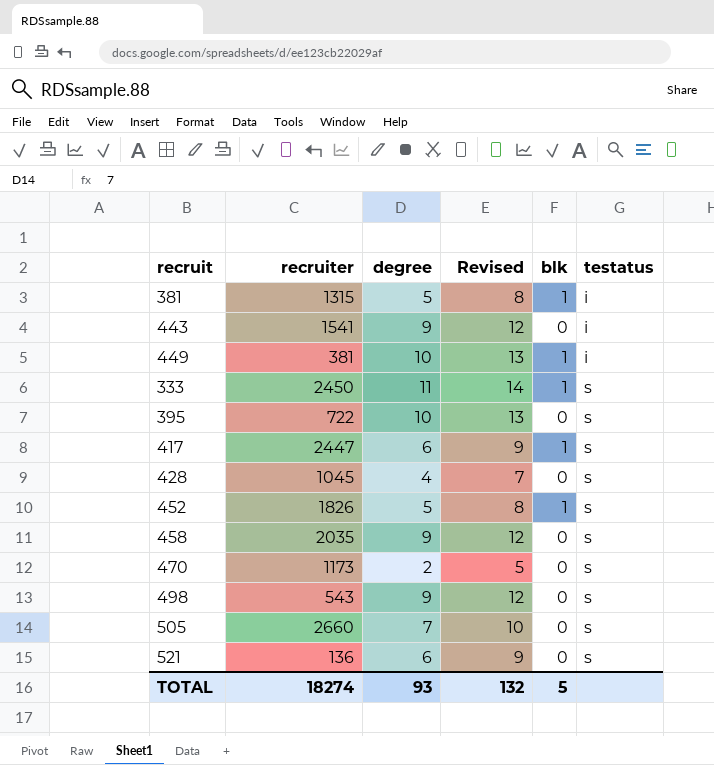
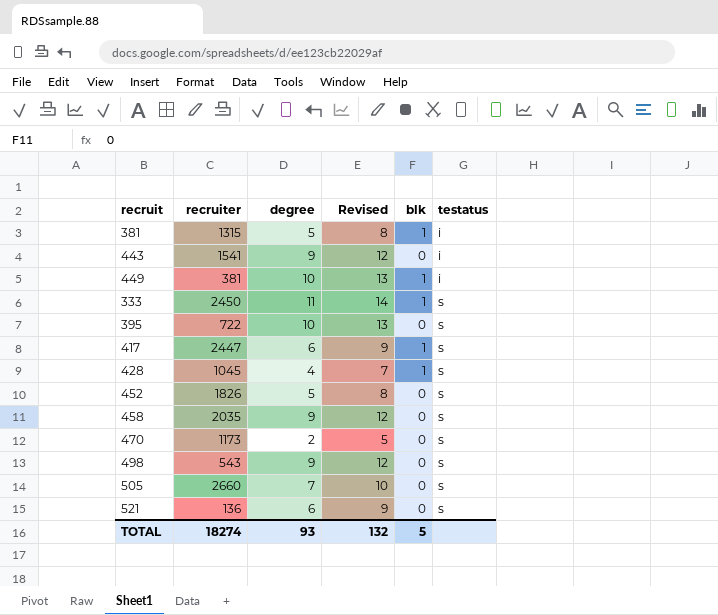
428 | blk: 0 -> 1
452 | blk: 1 -> 0

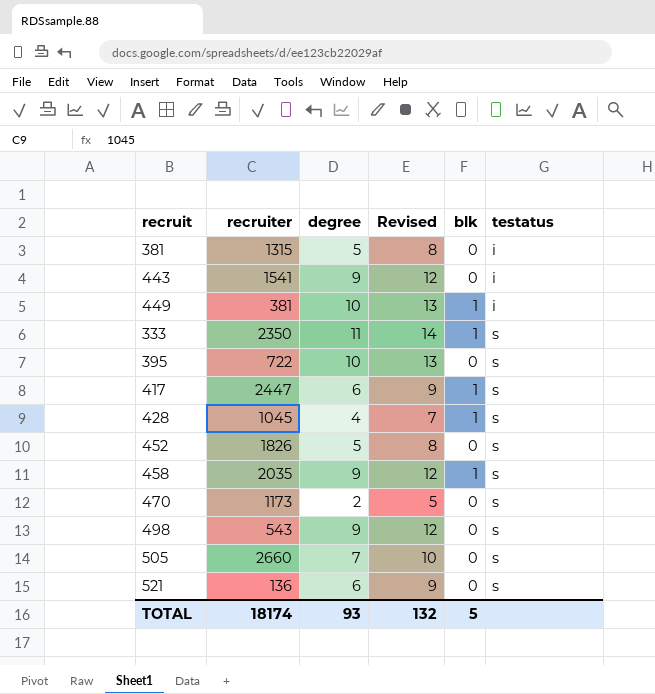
381 | blk: 1 -> 0
333 | recruiter: 2450 -> 2350
458 | blk: 0 -> 1
TOTAL | recruiter: 18274 -> 18174

